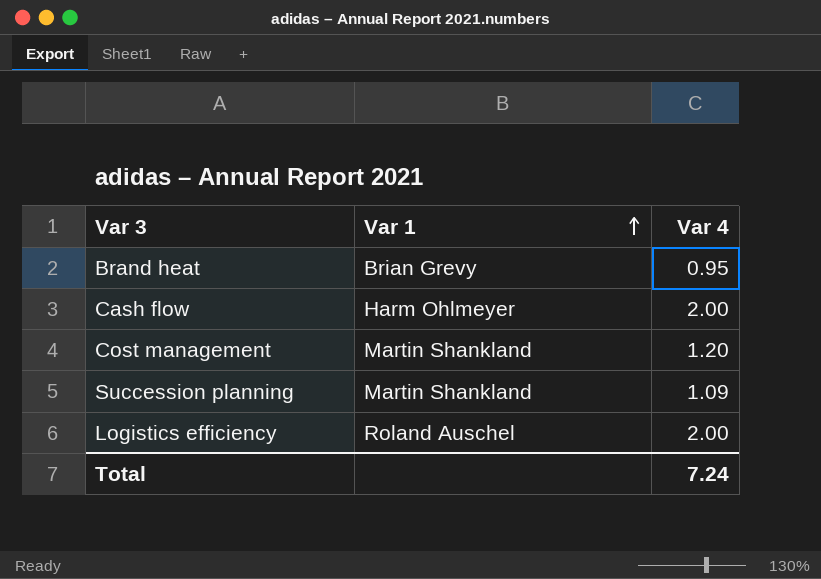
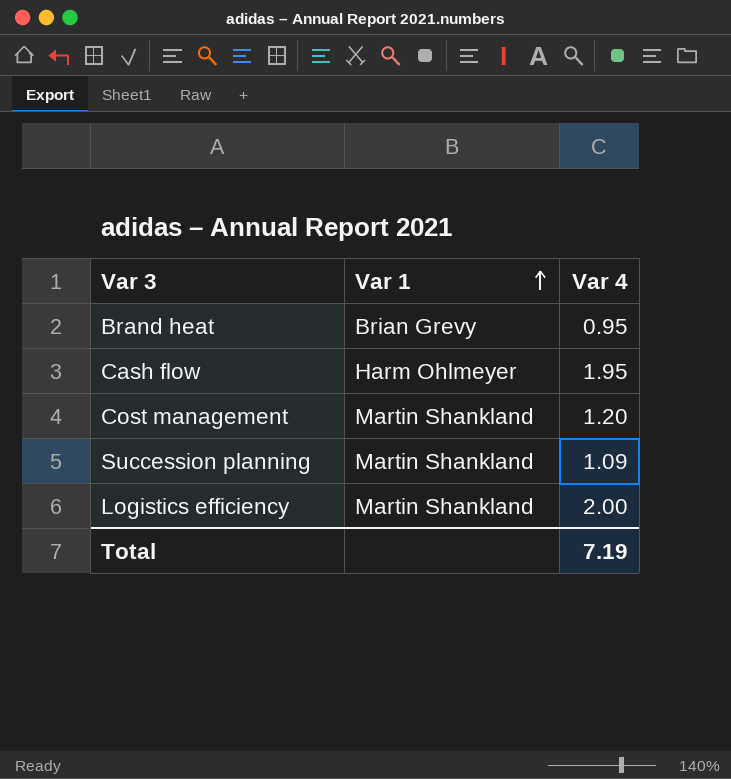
Cash flow | Var 4: 2.00 -> 1.95
Logistics efficiency | Var 1: Roland Auschel -> Martin Shankland
Total | Var 4: 7.24 -> 7.19

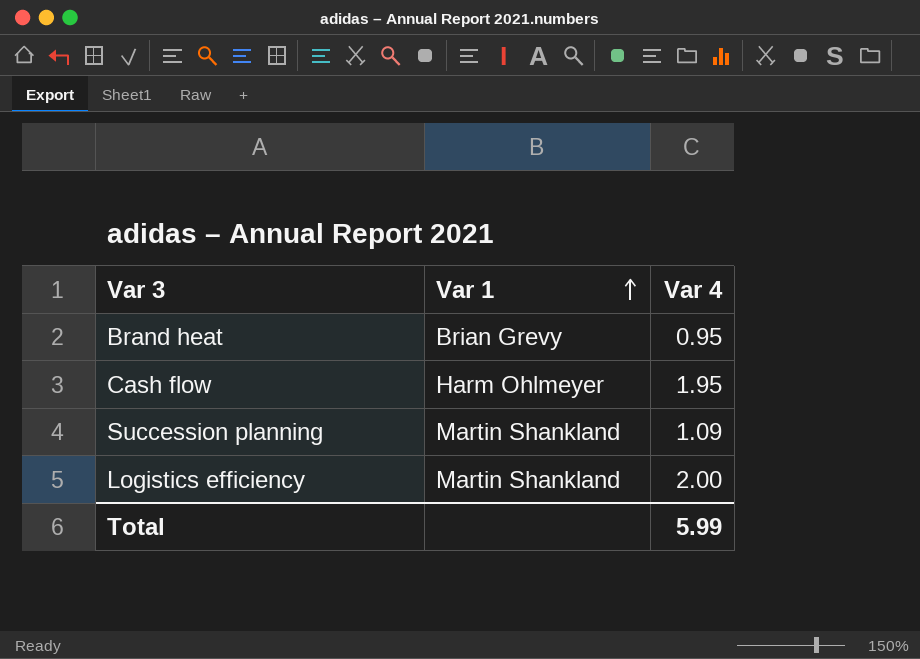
row Cost management: Martin Shankland | 1.20 -> none
Total | Var 4: 7.19 -> 5.99

